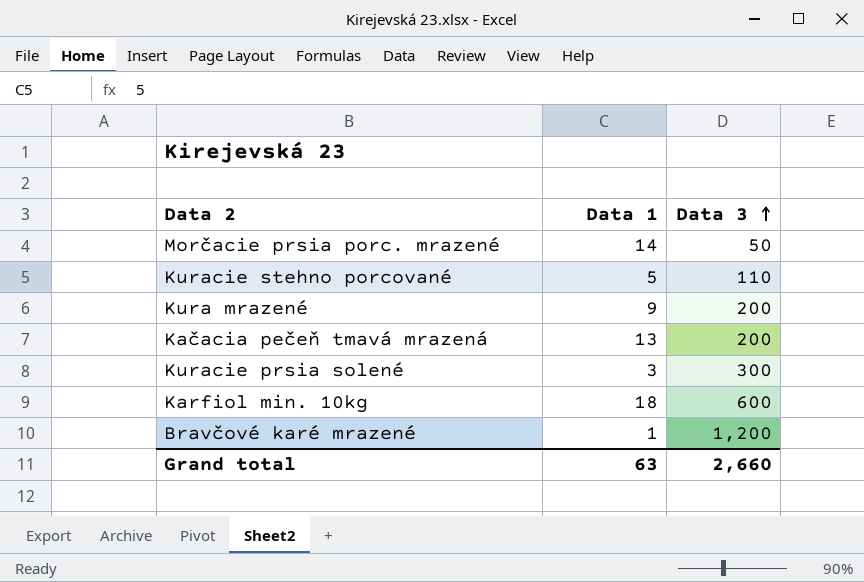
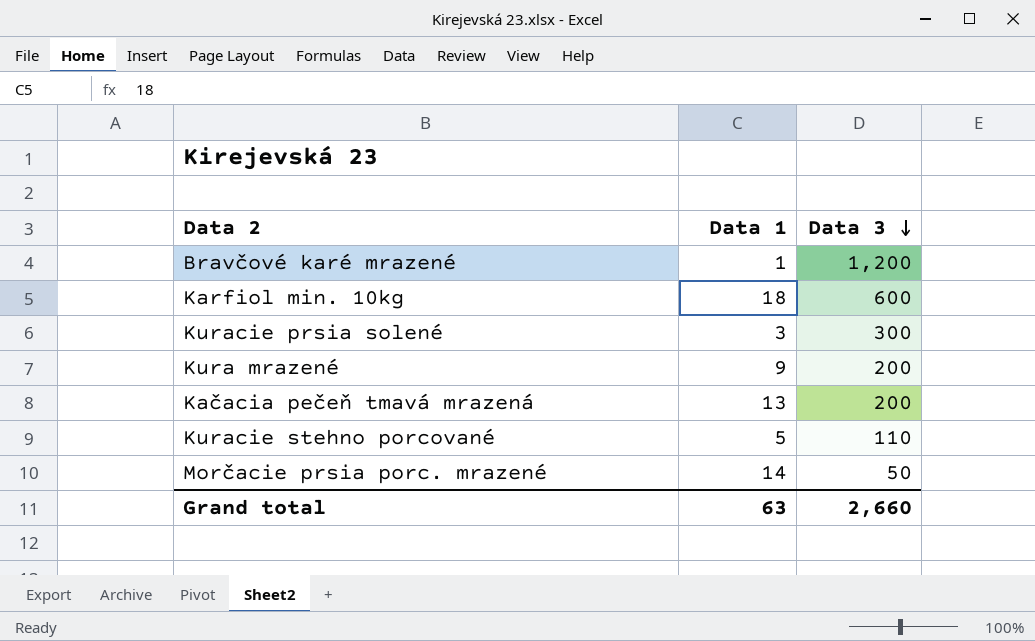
row order: Data 3 ascending -> Data 3 descending

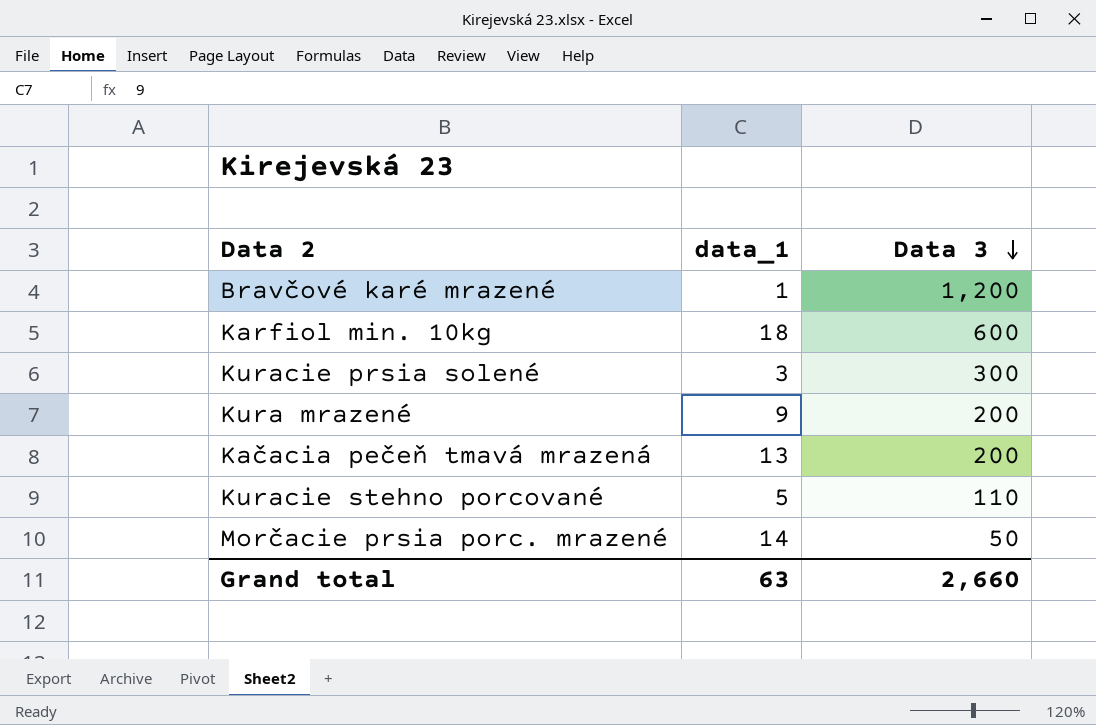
column name: Data 1 -> data_1

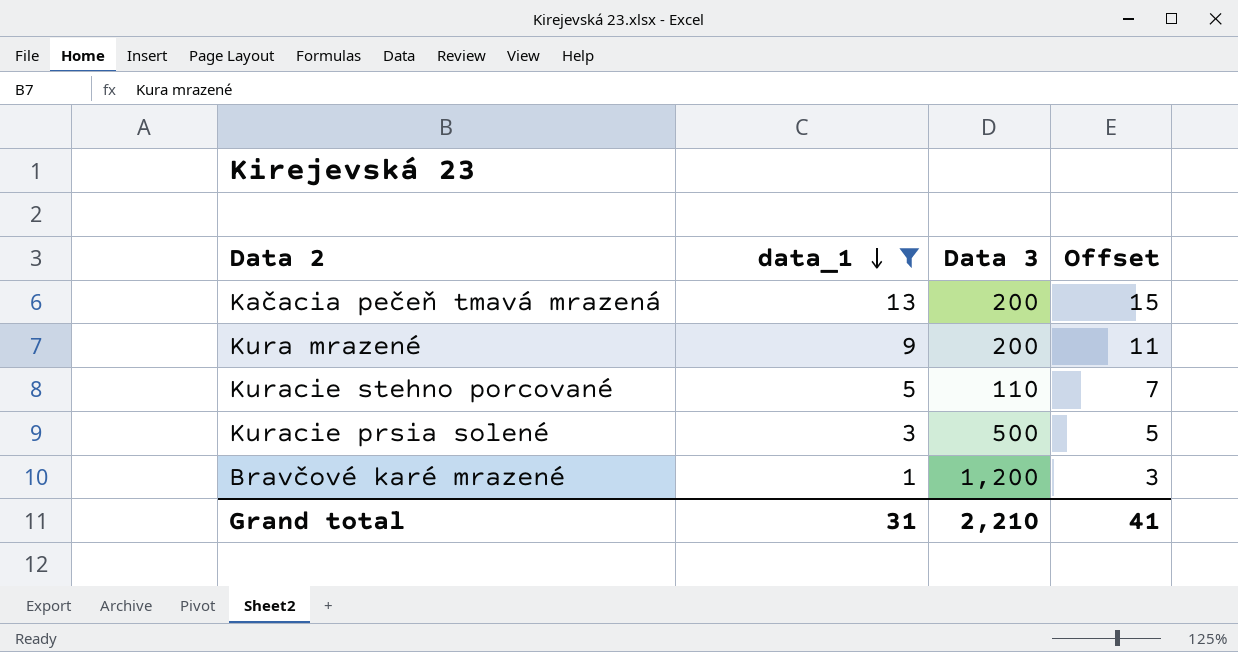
filter: none -> data_1 <= 13
row order: Data 3 descending -> data_1 descending
column Offset | formula: none -> [data_1] + 2
Kuracie prsia solené | Data 3: 300 -> 500
Grand total | data_1: 63 -> 31
Grand total | Data 3: 2,660 -> 2,210

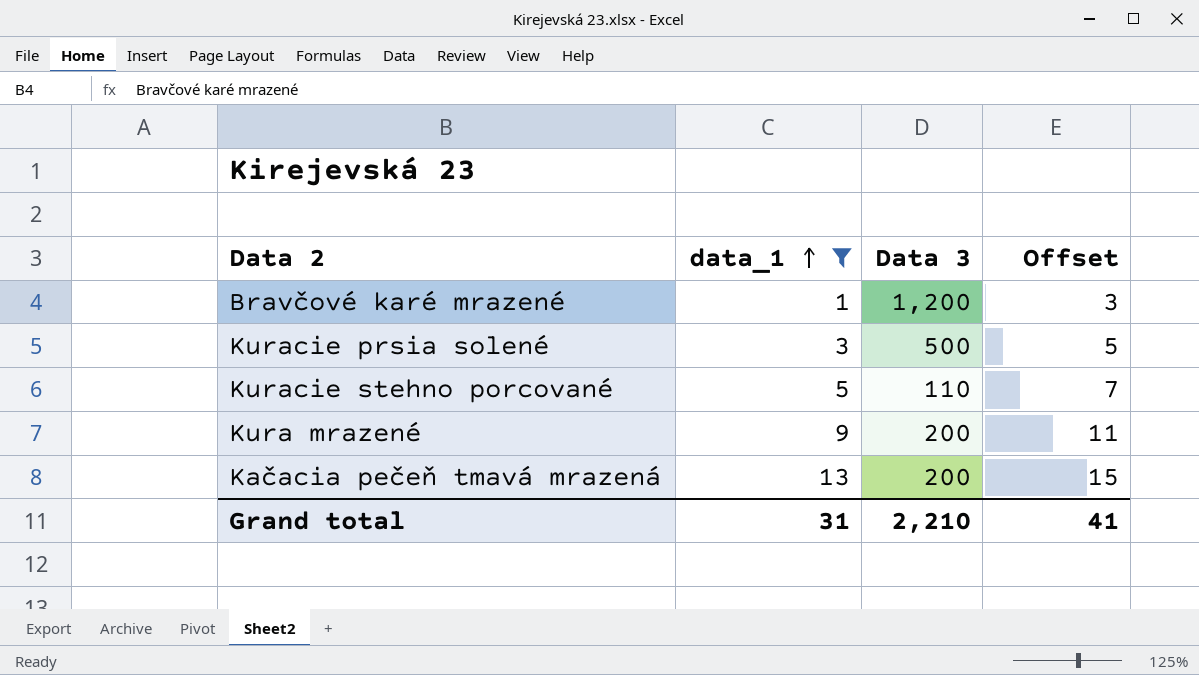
row order: data_1 descending -> data_1 ascending

